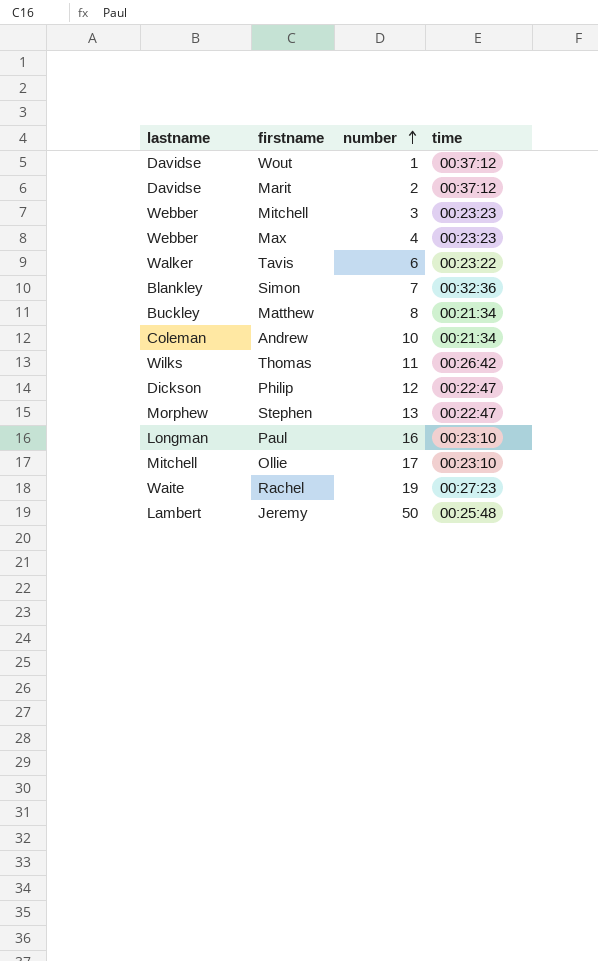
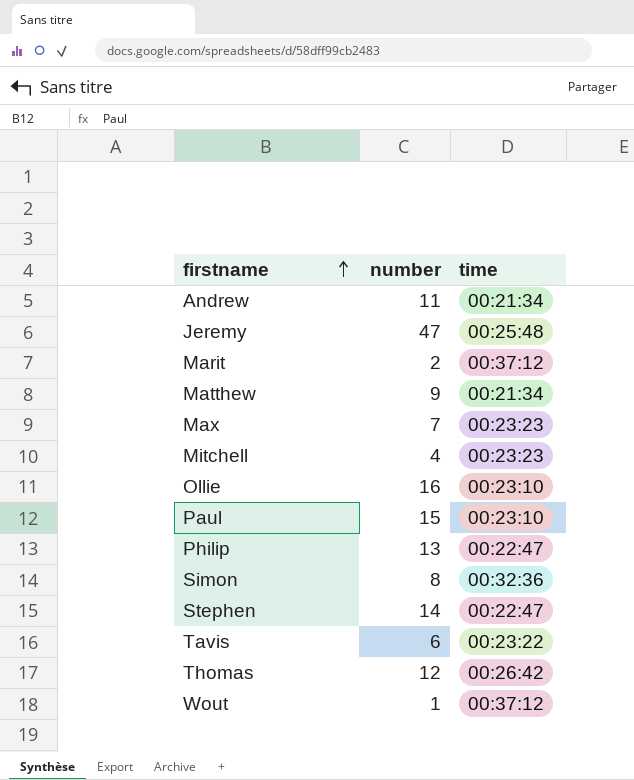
row order: number ascending -> firstname ascending
column lastname | position: 1 -> none
row Rachel: Waite | 19 | 00:27:23 -> none
Andrew | number: 10 -> 11
Jeremy | number: 50 -> 47
Matthew | number: 8 -> 9
Max | number: 4 -> 7
Mitchell | number: 3 -> 4
Ollie | number: 17 -> 16
Paul | number: 16 -> 15
Philip | number: 12 -> 13
Simon | number: 7 -> 8
Stephen | number: 13 -> 14
Thomas | number: 11 -> 12

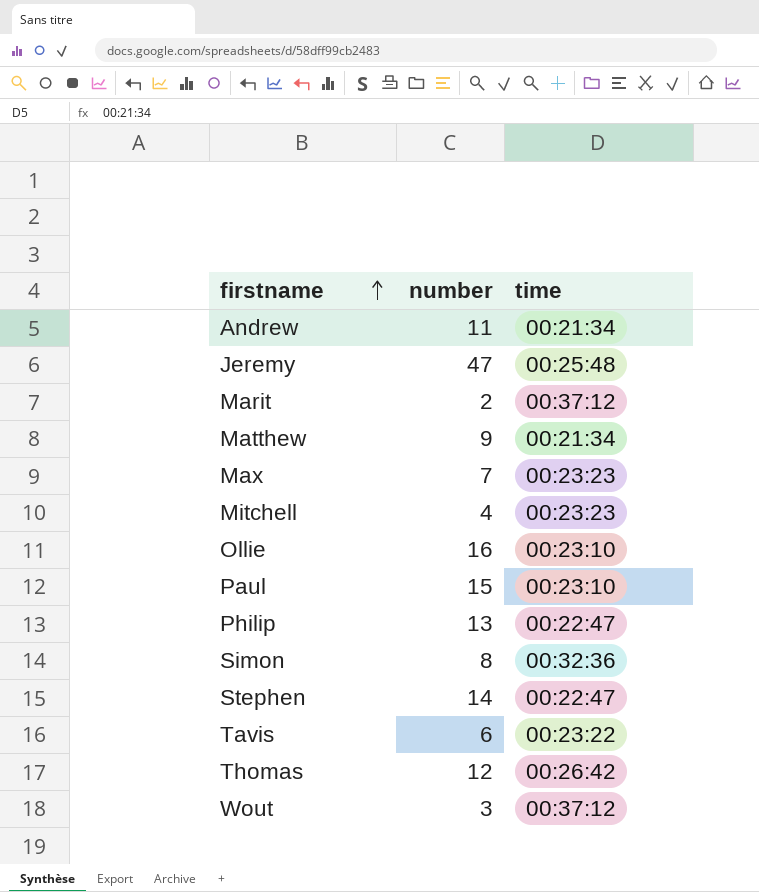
Wout | number: 1 -> 3

